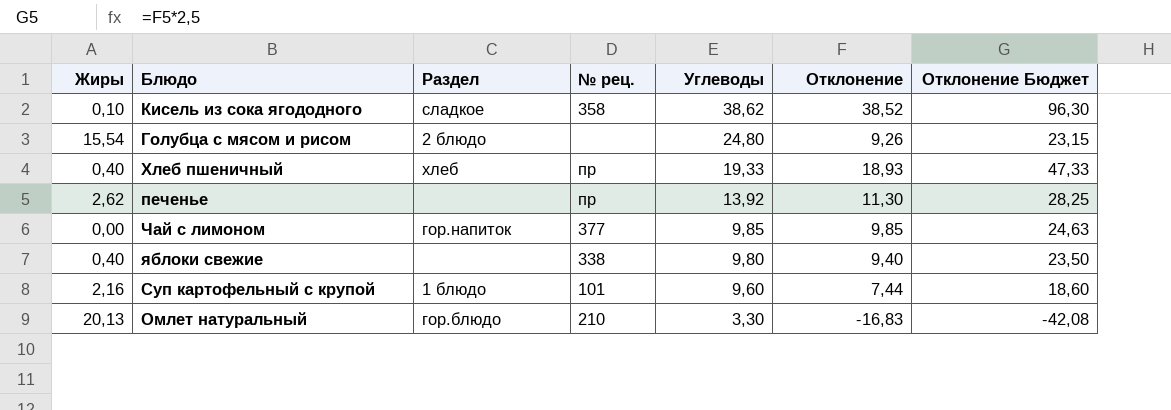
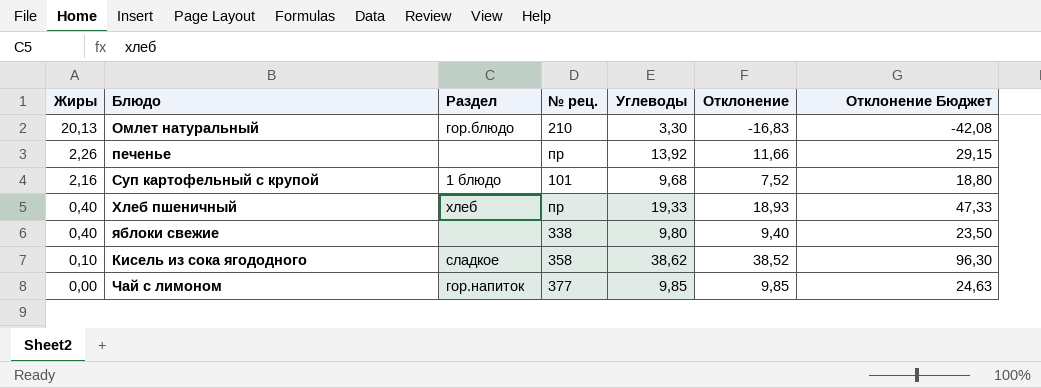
row order: Углеводы descending -> Жиры descending
row Голубца с мясом и рисом: 15,54 | 2 блюдо | none | 24,80 | 9,26 | 23,15 -> none
печенье | Жиры: 2,62 -> 2,26
печенье | Отклонение: 11,30 -> 11,66
печенье | Отклонение Бюджет: 28,25 -> 29,15
Суп картофельный с крупой | Углеводы: 9,60 -> 9,68
Суп картофельный с крупой | Отклонение: 7,44 -> 7,52
Суп картофельный с крупой | Отклонение Бюджет: 18,60 -> 18,80

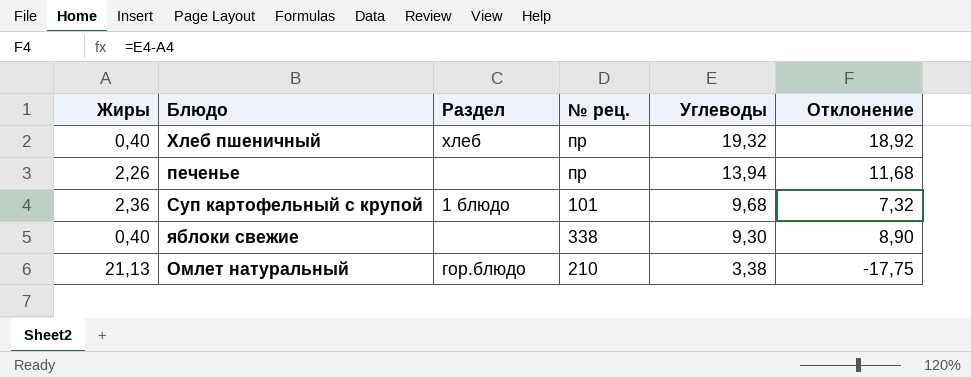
row order: Жиры descending -> Углеводы descending
column Отклонение Бюджет | formula: [Отклонение] * 2,5 -> none
row Кисель из сока ягододного: 0,10 | сладкое | 358 | 38,62 | 38,52 | 96,30 -> none
row Чай с лимоном: 0,00 | гор.напиток | 377 | 9,85 | 9,85 | 24,63 -> none
Хлеб пшеничный | Углеводы: 19,33 -> 19,32
Хлеб пшеничный | Отклонение: 18,93 -> 18,92
печенье | Углеводы: 13,92 -> 13,94
печенье | Отклонение: 11,66 -> 11,68
Суп картофельный с крупой | Жиры: 2,16 -> 2,36
Суп картофельный с крупой | Отклонение: 7,52 -> 7,32
яблоки свежие | Углеводы: 9,80 -> 9,30
яблоки свежие | Отклонение: 9,40 -> 8,90
Омлет натуральный | Жиры: 20,13 -> 21,13
Омлет натуральный | Углеводы: 3,30 -> 3,38
Омлет натуральный | Отклонение: -16,83 -> -17,75

